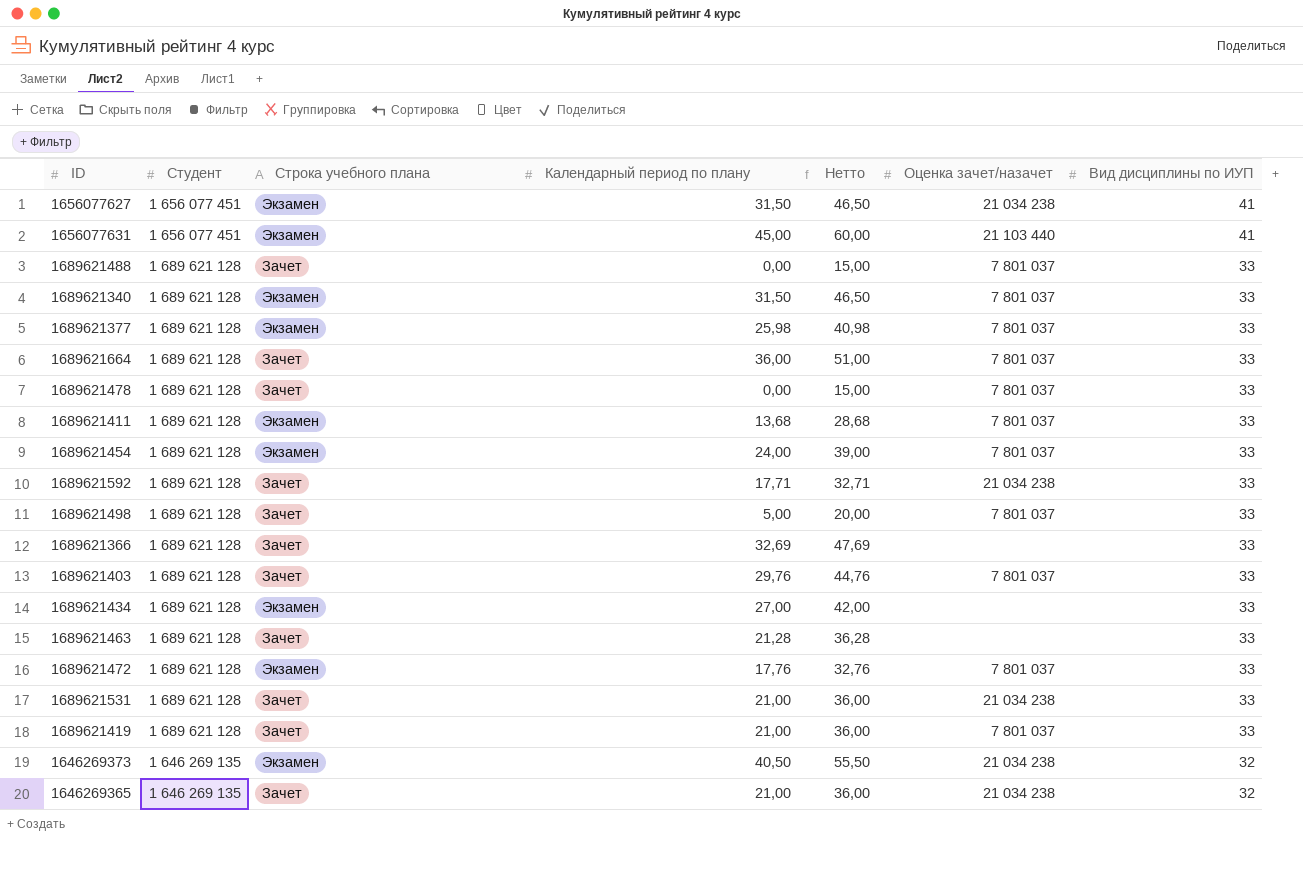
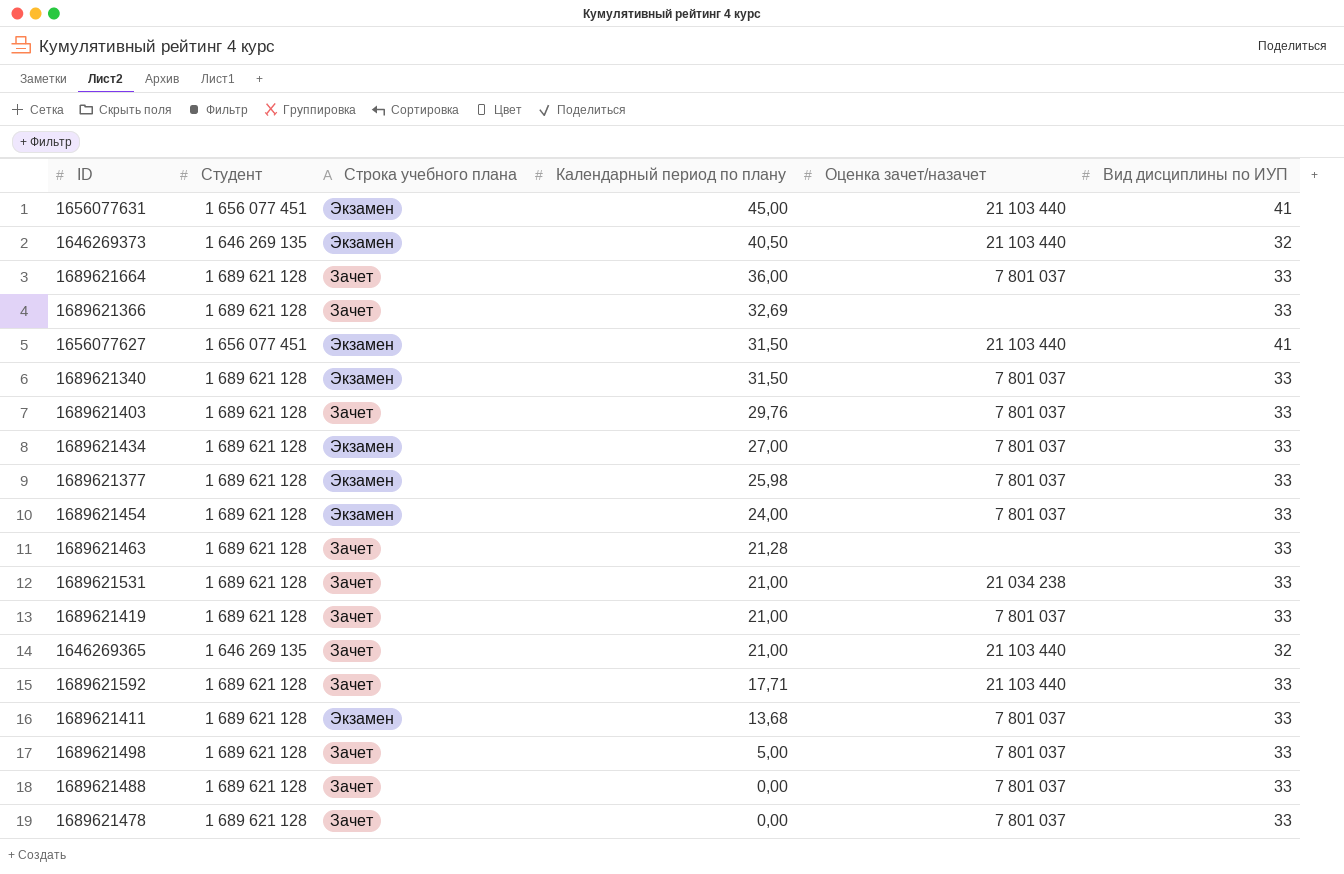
row order: Вид дисциплины по ИУП descending -> Календарный период по плану descending
column Нетто | formula: [Календарный период по плану] + 15 -> none
row 1689621472: 1 689 621 128 | Экзамен | 17,76 | 32,76 | 7 801 037 | 33 -> none
1646269373 | Оценка зачет/назачет: 21 034 238 -> 21 103 440
1656077627 | Оценка зачет/назачет: 21 034 238 -> 21 103 440
1689621434 | Оценка зачет/назачет: none -> 7 801 037
1646269365 | Оценка зачет/назачет: 21 034 238 -> 21 103 440
1689621592 | Оценка зачет/назачет: 21 034 238 -> 21 103 440

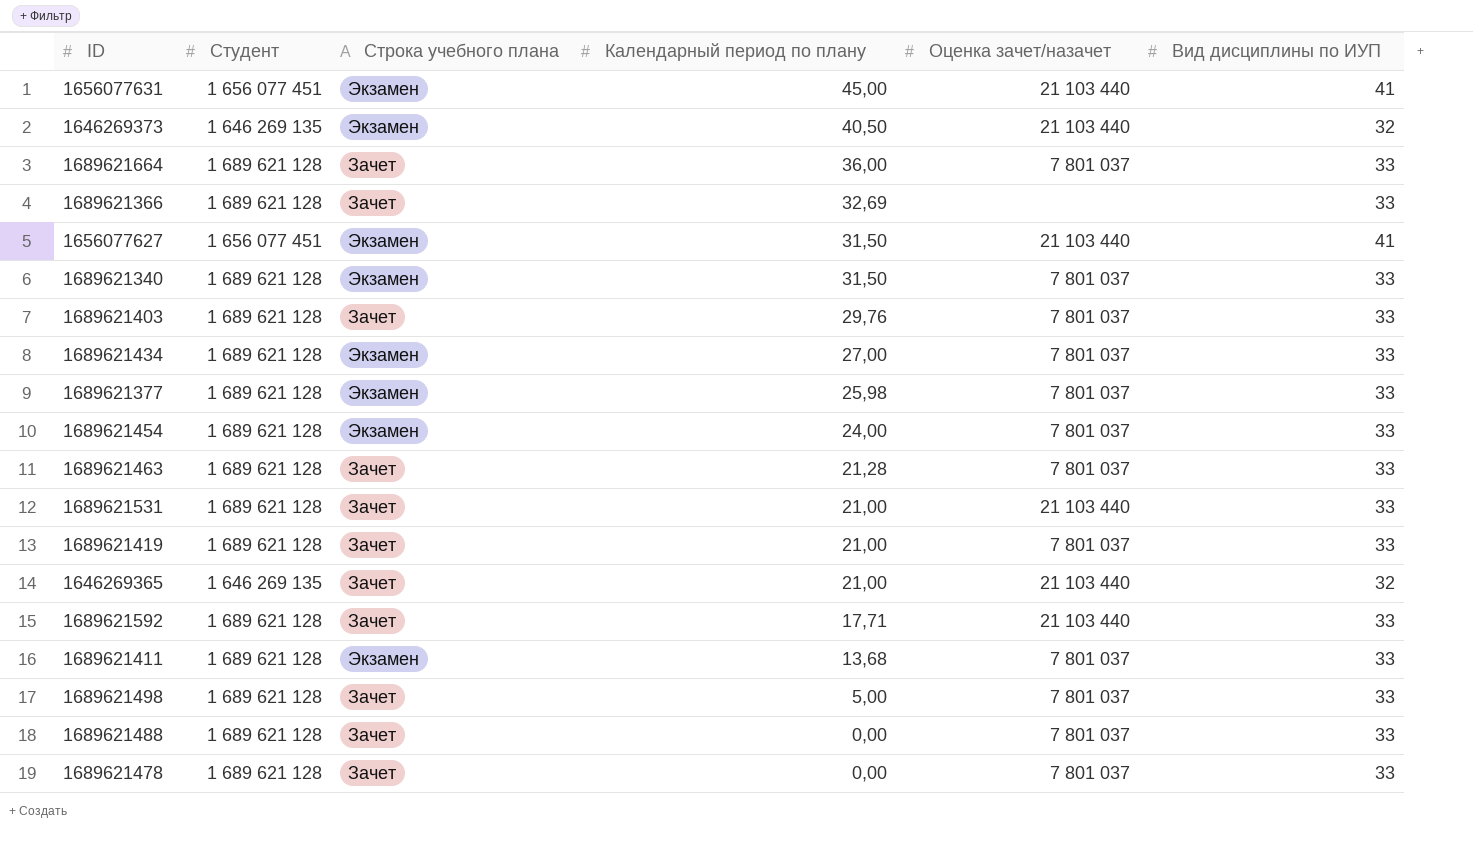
1689621463 | Оценка зачет/назачет: none -> 7 801 037
1689621531 | Оценка зачет/назачет: 21 034 238 -> 21 103 440

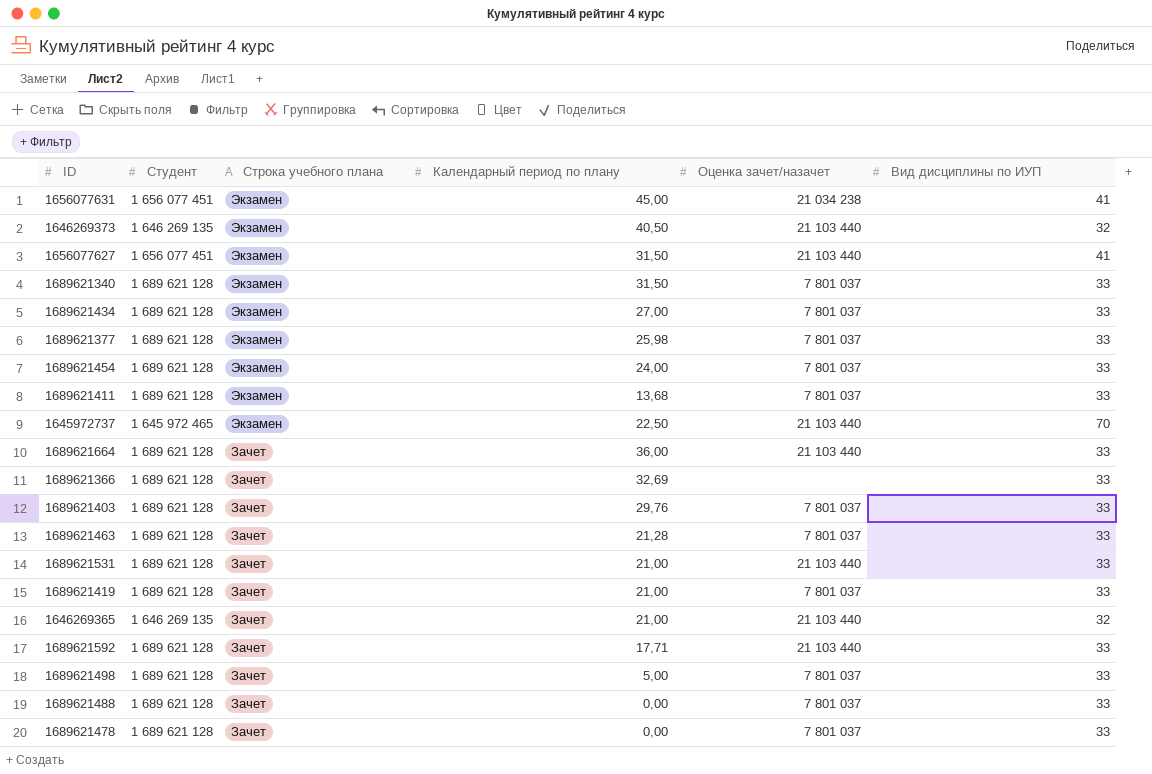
row order: Календарный период по плану descending -> Строка учебного плана descending
1656077631 | Оценка зачет/назачет: 21 103 440 -> 21 034 238
row 1645972737: none -> 1 645 972 465 | Экзамен | 22,50 | 21 103 440 | 70
1689621664 | Оценка зачет/назачет: 7 801 037 -> 21 103 440

